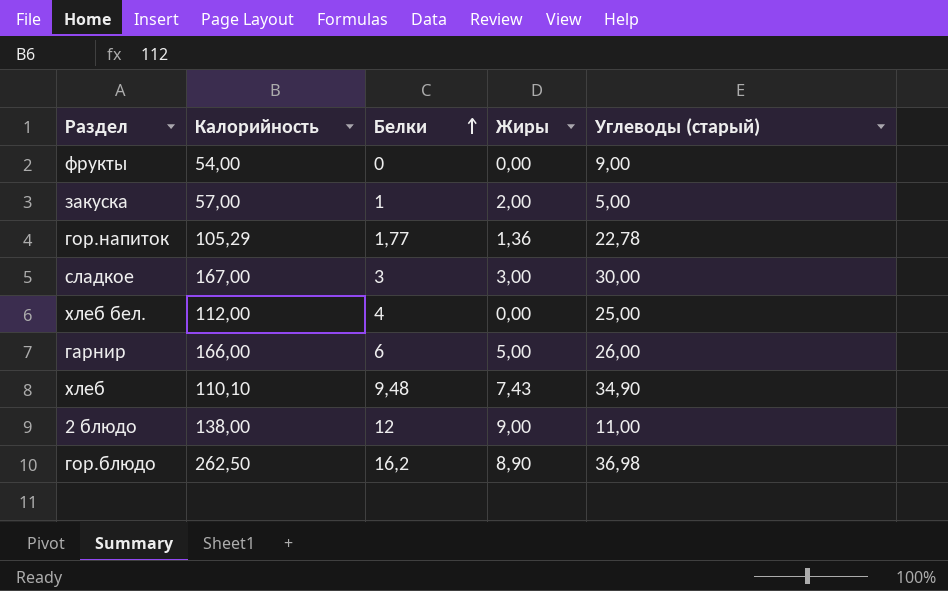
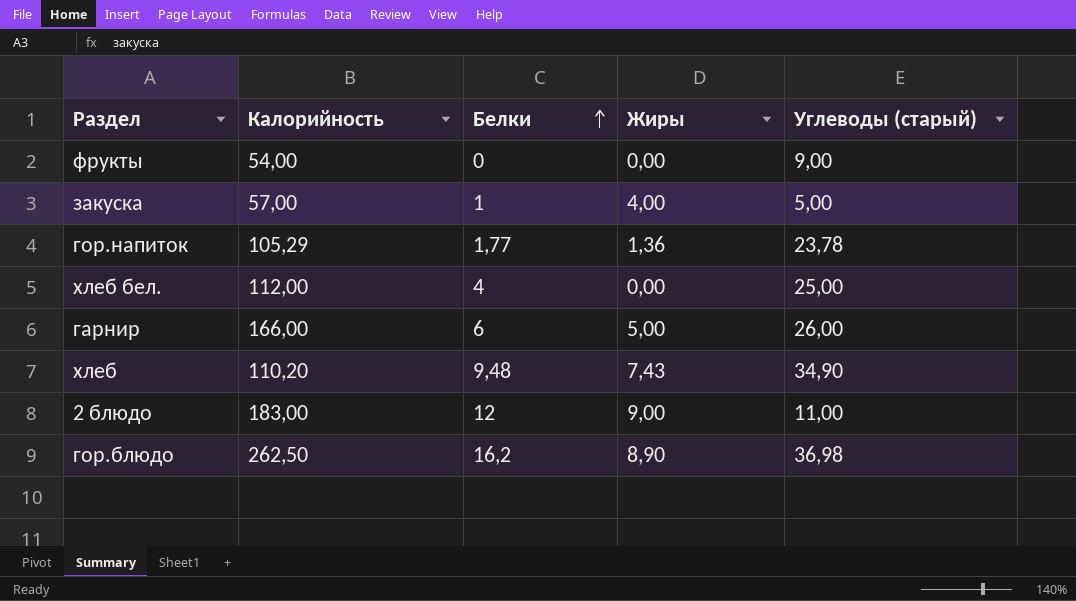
row сладкое: 167,00 | 3 | 3,00 | 30,00 -> none
закуска | Жиры: 2,00 -> 4,00
гор.напиток | Углеводы (старый): 22,78 -> 23,78
хлеб | Калорийность: 110,10 -> 110,20
2 блюдо | Калорийность: 138,00 -> 183,00

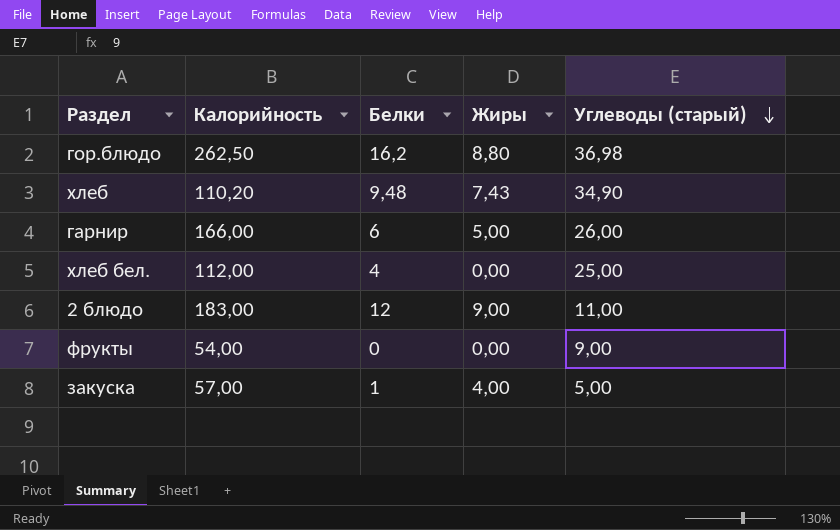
row order: Белки ascending -> Углеводы (старый) descending
row гор.напиток: 105,29 | 1,77 | 1,36 | 23,78 -> none
гор.блюдо | Жиры: 8,90 -> 8,80

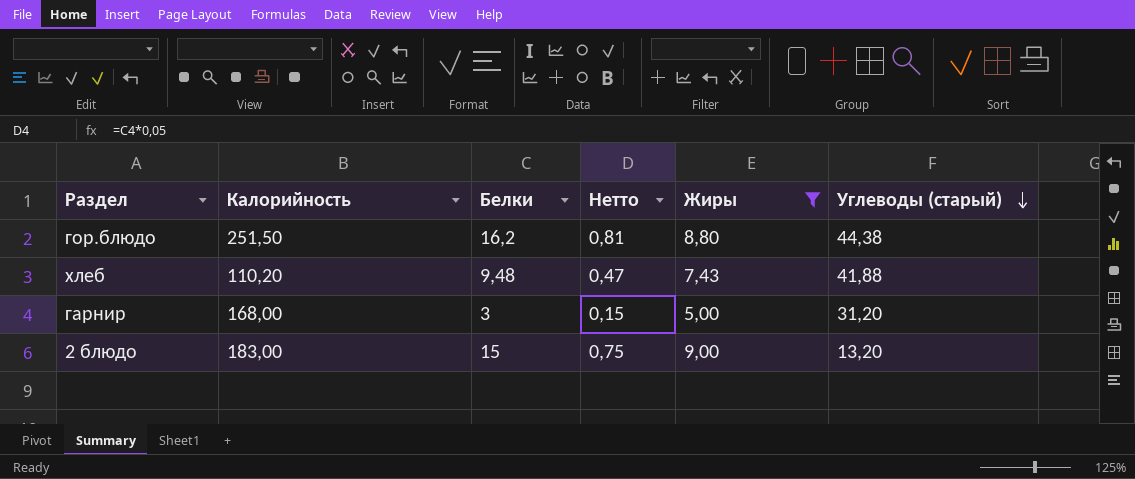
filter: none -> Жиры >= 5,00
column Нетто | formula: none -> [Белки] * 0,05
гор.блюдо | Калорийность: 262,50 -> 251,50
гор.блюдо | Углеводы (старый): 36,98 -> 44,38
хлеб | Углеводы (старый): 34,90 -> 41,88
гарнир | Калорийность: 166,00 -> 168,00
гарнир | Белки: 6 -> 3
гарнир | Углеводы (старый): 26,00 -> 31,20
2 блюдо | Белки: 12 -> 15
2 блюдо | Углеводы (старый): 11,00 -> 13,20

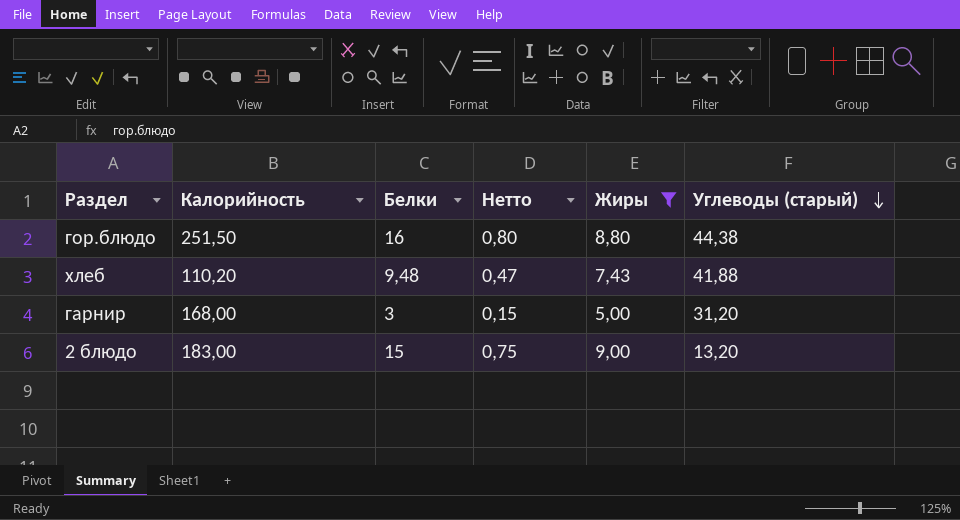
гор.блюдо | Белки: 16,2 -> 16
гор.блюдо | Нетто: 0,81 -> 0,80

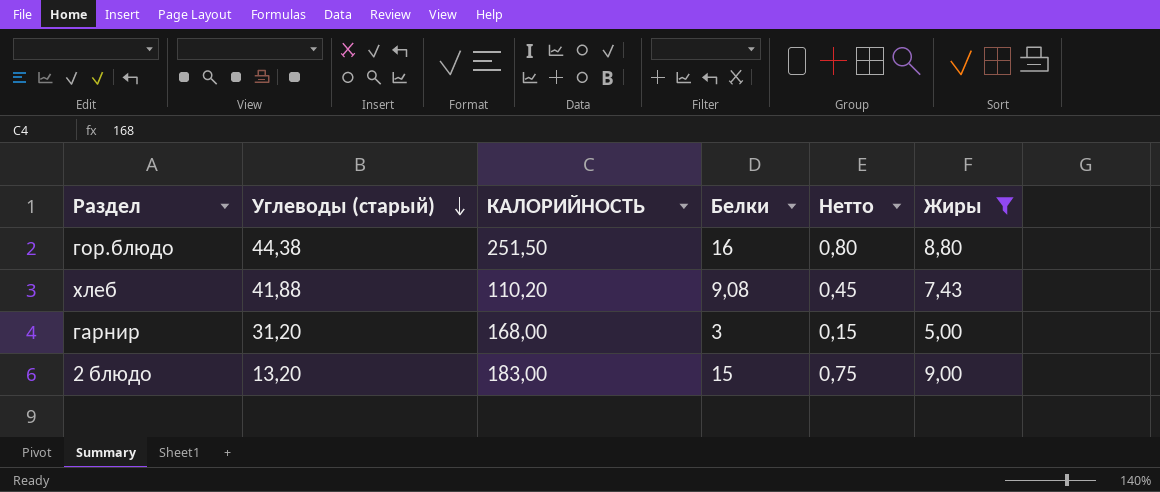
column Углеводы (старый) | position: 6 -> 2
column name: Калорийность -> КАЛОРИЙНОСТЬ
хлеб | Белки: 9,48 -> 9,08
хлеб | Нетто: 0,47 -> 0,45

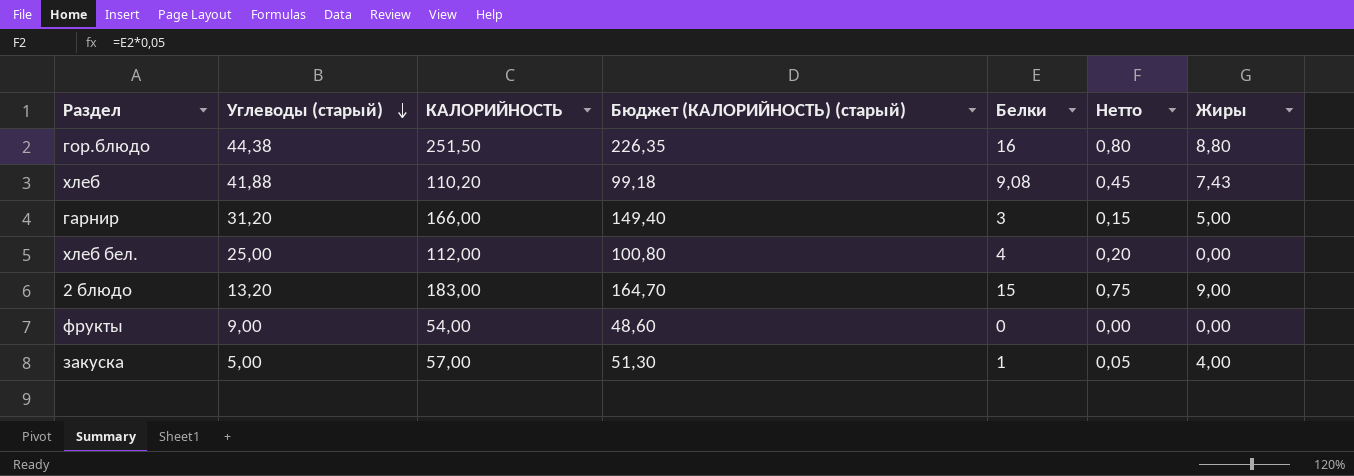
filter: Жиры >= 5,00 -> none
column Бюджет (КАЛОРИЙНОСТЬ) (старый) | formula: none -> [КАЛОРИЙНОСТЬ] * 0,9
гарнир | КАЛОРИЙНОСТЬ: 168,00 -> 166,00

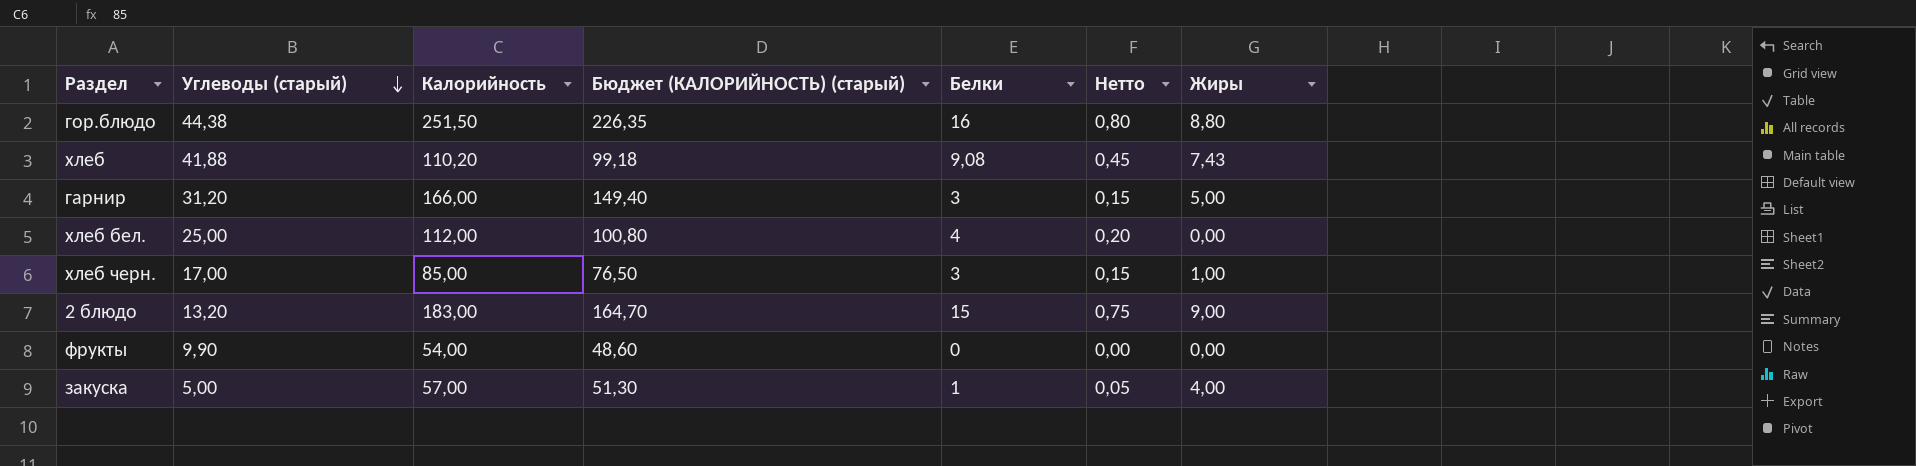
column name: КАЛОРИЙНОСТЬ -> Калорийность
row хлеб черн.: none -> 17,00 | 85,00 | 76,50 | 3 | 0,15 | 1,00
фрукты | Углеводы (старый): 9,00 -> 9,90

